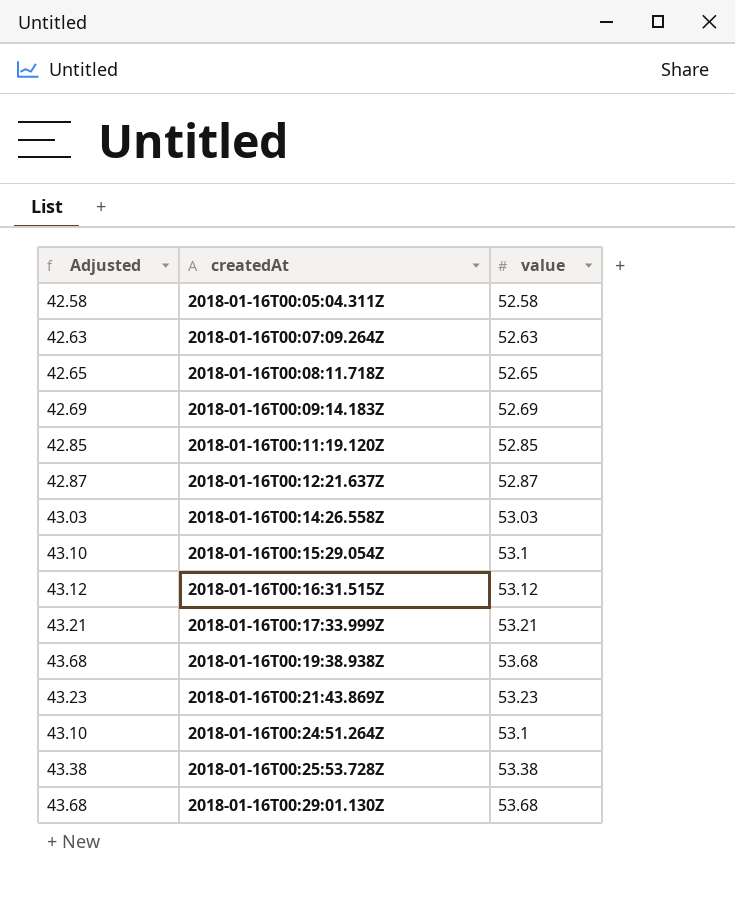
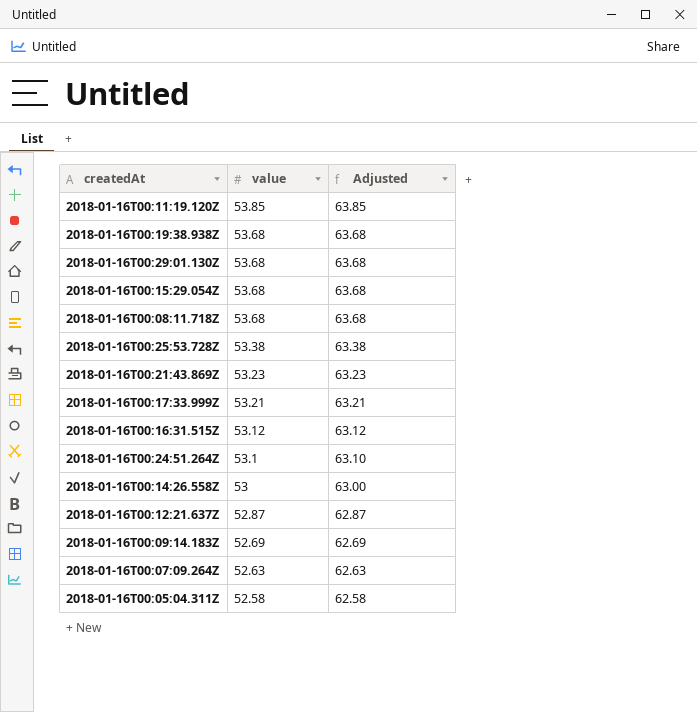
row order: createdAt ascending -> value descending
column Adjusted | formula: [value] - 10 -> [value] + 10
column Adjusted | position: 1 -> 3
2018-01-16T00:11:19.120Z | value: 52.85 -> 53.85
2018-01-16T00:15:29.054Z | value: 53.1 -> 53.68
2018-01-16T00:08:11.718Z | value: 52.65 -> 53.68
2018-01-16T00:14:26.558Z | value: 53.03 -> 53

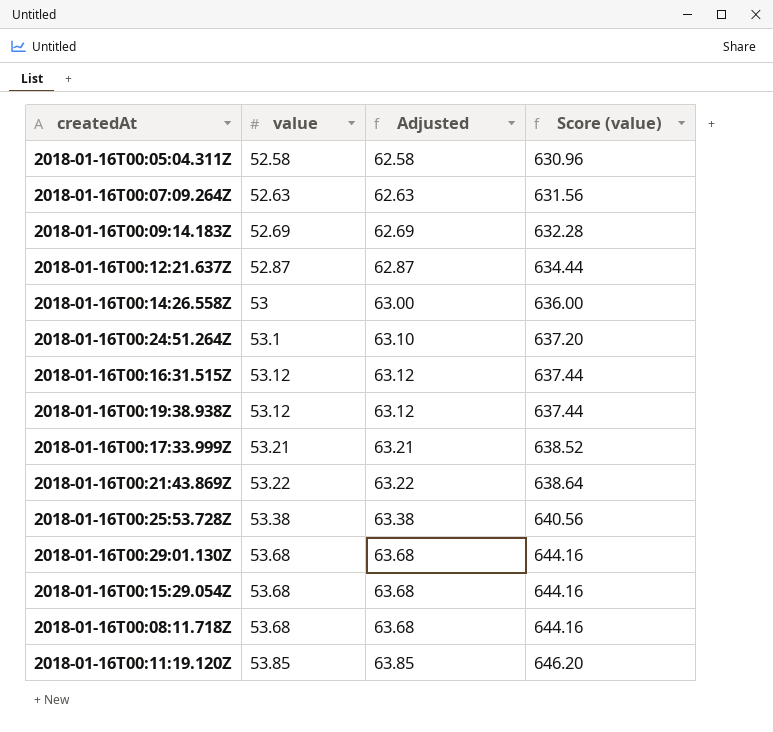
row order: value descending -> value ascending
column Score (value) | formula: none -> [value] * 12
2018-01-16T00:19:38.938Z | value: 53.68 -> 53.12
2018-01-16T00:19:38.938Z | Adjusted: 63.68 -> 63.12
2018-01-16T00:21:43.869Z | value: 53.23 -> 53.22
2018-01-16T00:21:43.869Z | Adjusted: 63.23 -> 63.22

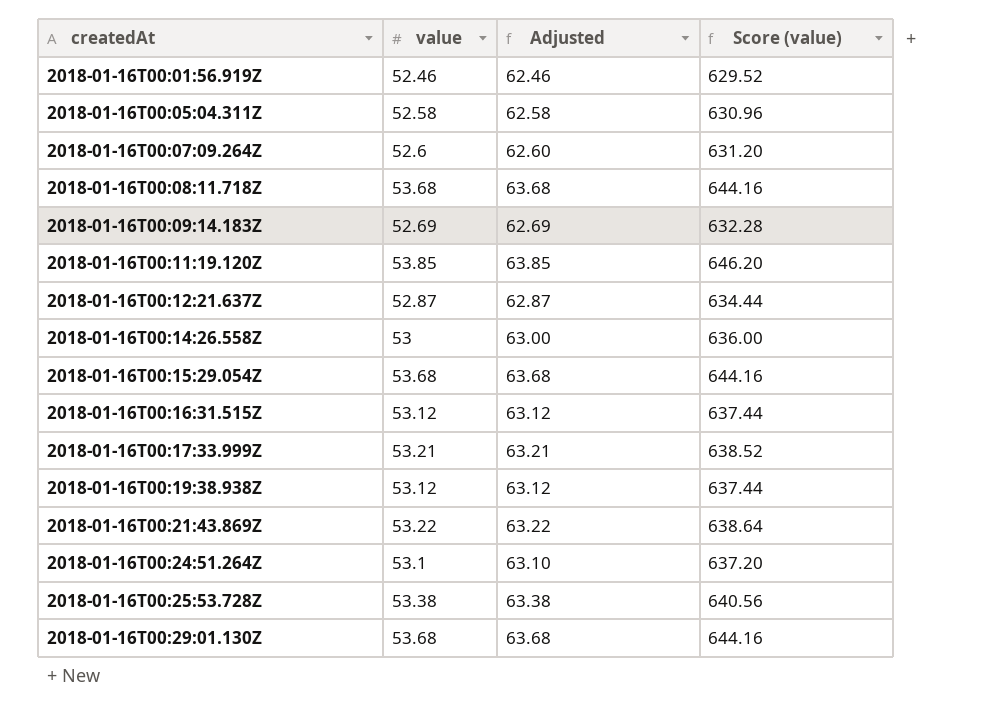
row order: value ascending -> createdAt ascending
row 2018-01-16T00:01:56.919Z: none -> 52.46 | 62.46 | 629.52
2018-01-16T00:07:09.264Z | value: 52.63 -> 52.6
2018-01-16T00:07:09.264Z | Adjusted: 62.63 -> 62.60
2018-01-16T00:07:09.264Z | Score (value): 631.56 -> 631.20

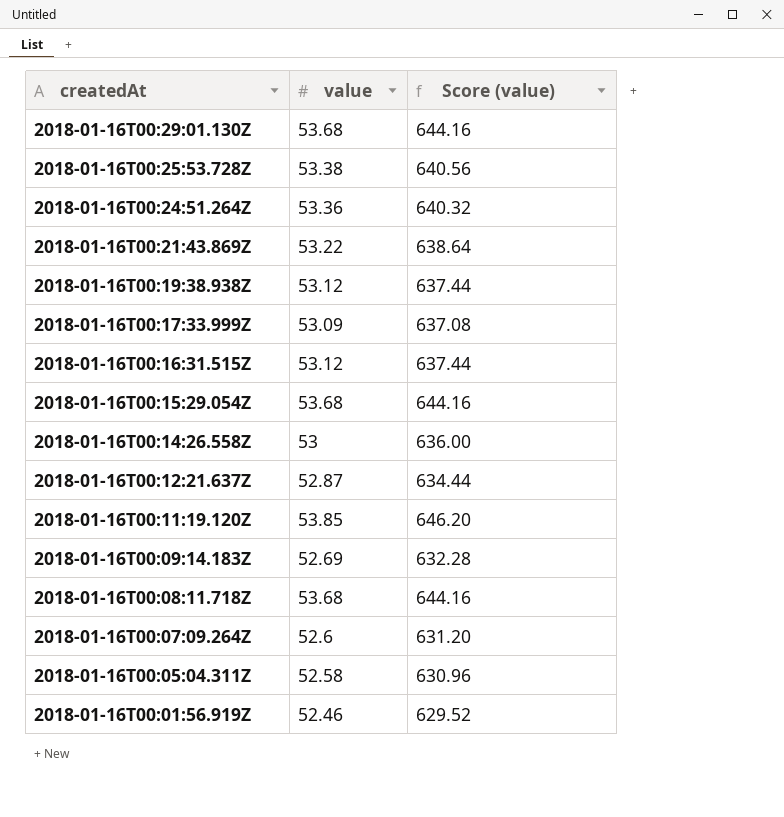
row order: createdAt ascending -> createdAt descending
column Adjusted | formula: [value] + 10 -> none
2018-01-16T00:24:51.264Z | value: 53.1 -> 53.36
2018-01-16T00:24:51.264Z | Score (value): 637.20 -> 640.32
2018-01-16T00:17:33.999Z | value: 53.21 -> 53.09
2018-01-16T00:17:33.999Z | Score (value): 638.52 -> 637.08

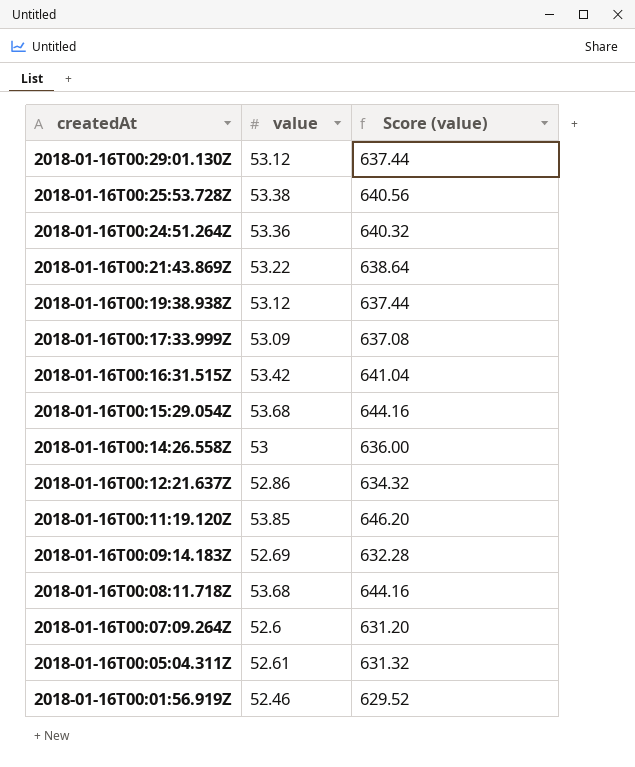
2018-01-16T00:29:01.130Z | value: 53.68 -> 53.12
2018-01-16T00:29:01.130Z | Score (value): 644.16 -> 637.44
2018-01-16T00:16:31.515Z | value: 53.12 -> 53.42
2018-01-16T00:16:31.515Z | Score (value): 637.44 -> 641.04
2018-01-16T00:12:21.637Z | value: 52.87 -> 52.86
2018-01-16T00:12:21.637Z | Score (value): 634.44 -> 634.32
2018-01-16T00:05:04.311Z | value: 52.58 -> 52.61
2018-01-16T00:05:04.311Z | Score (value): 630.96 -> 631.32

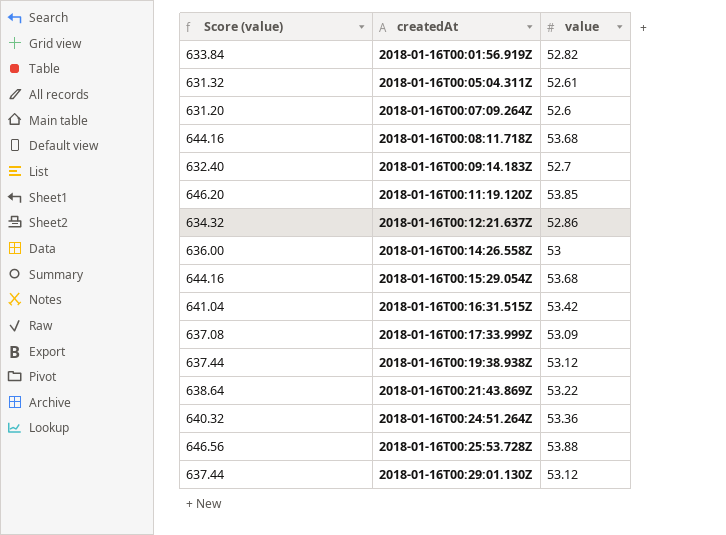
row order: createdAt descending -> createdAt ascending
column Score (value) | position: 3 -> 1
2018-01-16T00:01:56.919Z | Score (value): 629.52 -> 633.84
2018-01-16T00:01:56.919Z | value: 52.46 -> 52.82
2018-01-16T00:09:14.183Z | Score (value): 632.28 -> 632.40
2018-01-16T00:09:14.183Z | value: 52.69 -> 52.7
2018-01-16T00:25:53.728Z | Score (value): 640.56 -> 646.56
2018-01-16T00:25:53.728Z | value: 53.38 -> 53.88

